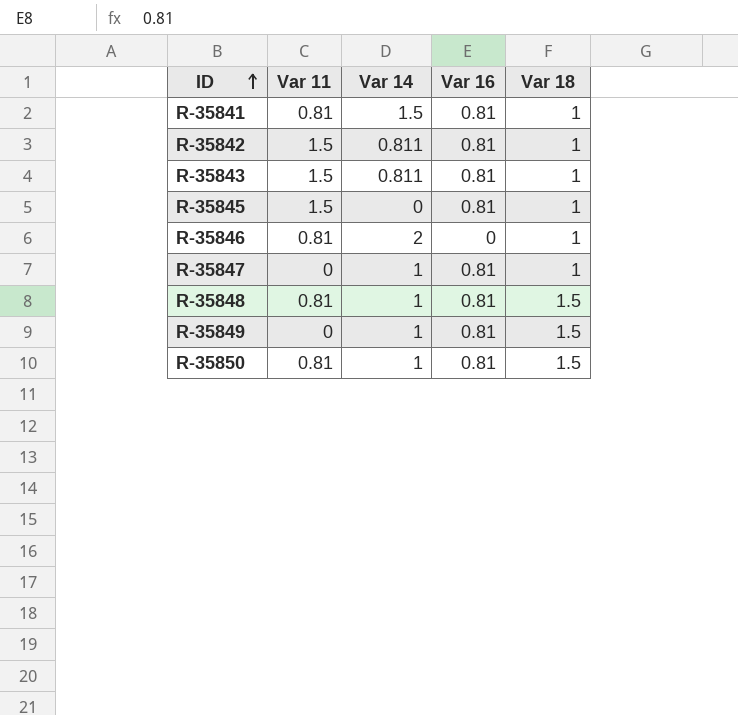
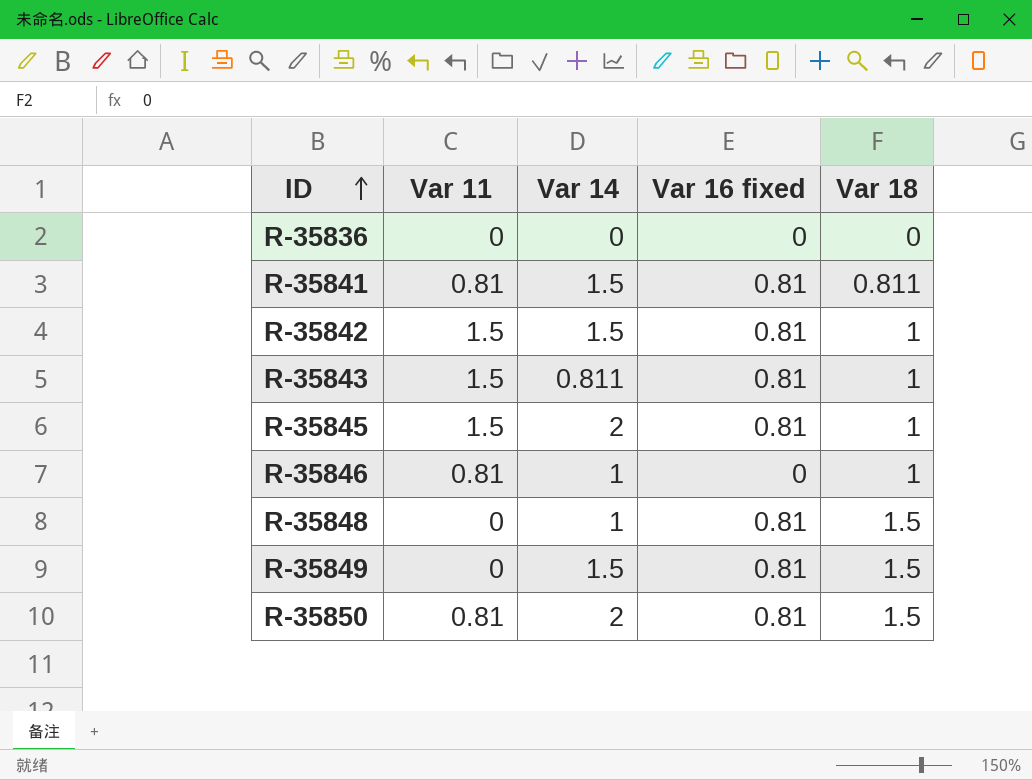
column name: Var 16 -> Var 16 fixed
row R-35847: 0 | 1 | 0.81 | 1 -> none
row R-35836: none -> 0 | 0 | 0 | 0
R-35841 | Var 18: 1 -> 0.811
R-35842 | Var 14: 0.811 -> 1.5
R-35845 | Var 14: 0 -> 2
R-35846 | Var 14: 2 -> 1
R-35848 | Var 11: 0.81 -> 0
R-35849 | Var 14: 1 -> 1.5
R-35850 | Var 14: 1 -> 2

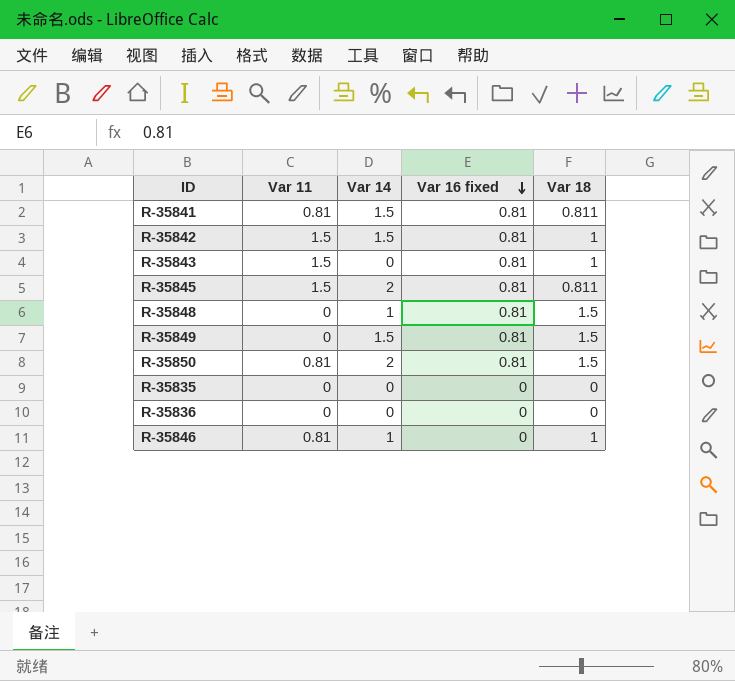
row order: ID ascending -> Var 16 fixed descending
R-35843 | Var 14: 0.811 -> 0
R-35845 | Var 18: 1 -> 0.811
row R-35835: none -> 0 | 0 | 0 | 0

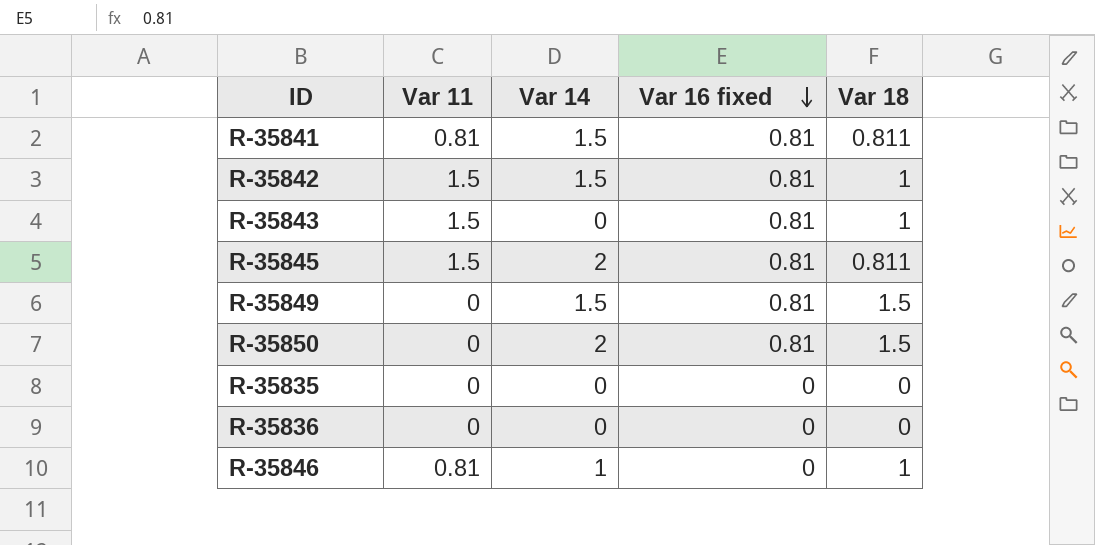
row R-35848: 0 | 1 | 0.81 | 1.5 -> none
R-35850 | Var 11: 0.81 -> 0

